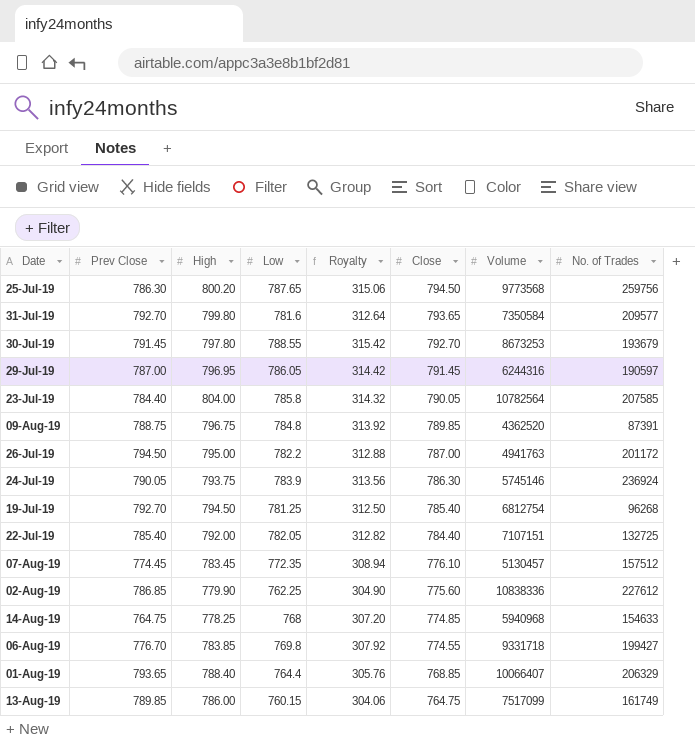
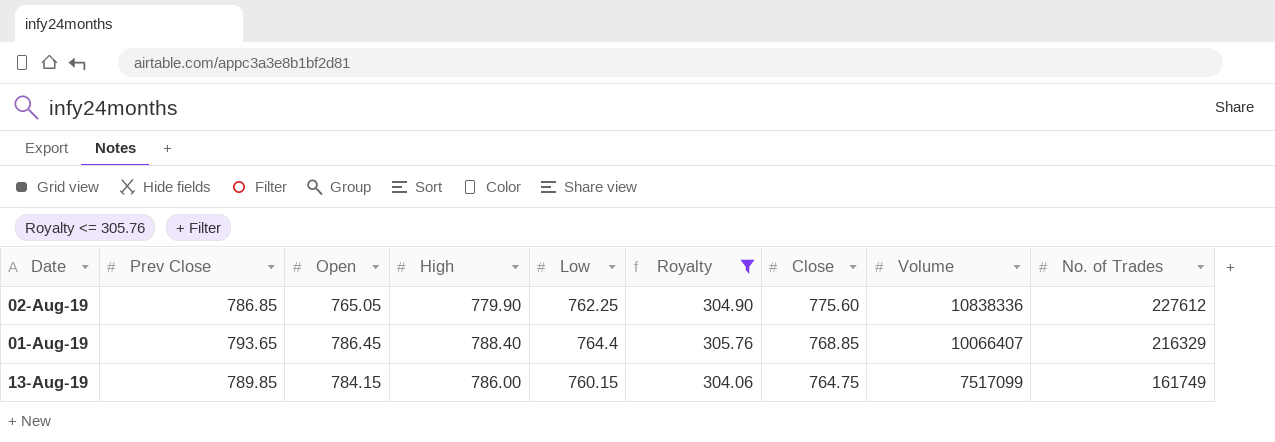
filter: none -> Royalty <= 305.76
column Open | position: none -> 3
01-Aug-19 | No. of Trades: 206329 -> 216329

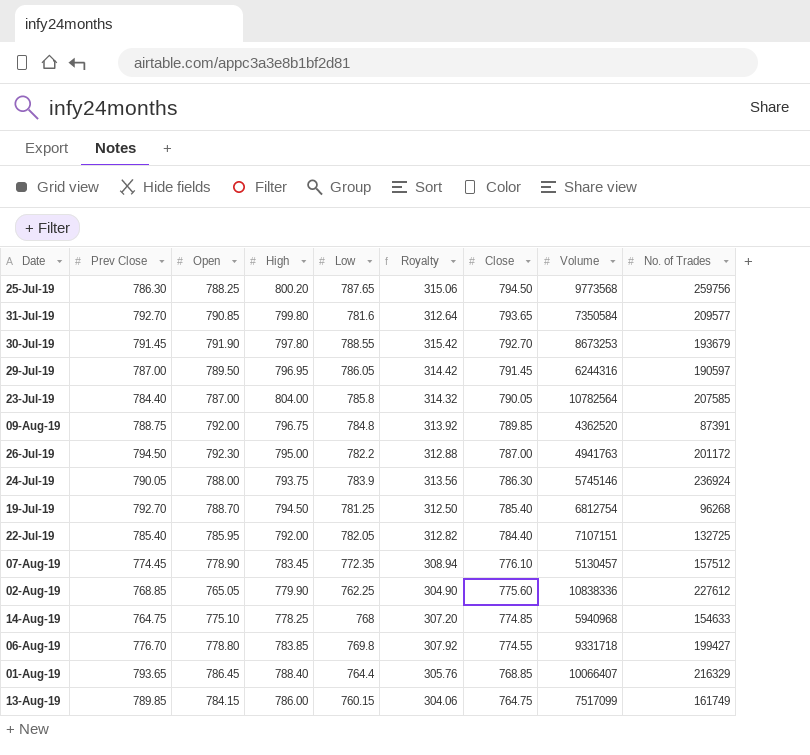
filter: Royalty <= 305.76 -> none
02-Aug-19 | Prev Close: 786.85 -> 768.85

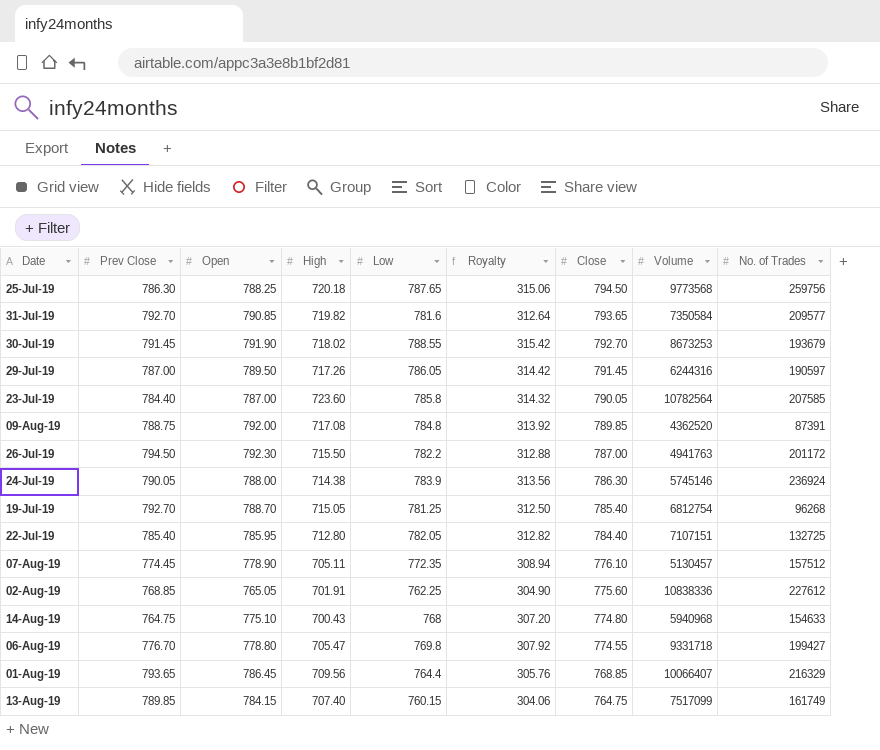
25-Jul-19 | High: 800.20 -> 720.18
31-Jul-19 | High: 799.80 -> 719.82
30-Jul-19 | High: 797.80 -> 718.02
29-Jul-19 | High: 796.95 -> 717.26
23-Jul-19 | High: 804.00 -> 723.60
09-Aug-19 | High: 796.75 -> 717.08
26-Jul-19 | High: 795.00 -> 715.50
24-Jul-19 | High: 793.75 -> 714.38
19-Jul-19 | High: 794.50 -> 715.05
22-Jul-19 | High: 792.00 -> 712.80
07-Aug-19 | High: 783.45 -> 705.11
02-Aug-19 | High: 779.90 -> 701.91
14-Aug-19 | High: 778.25 -> 700.43
14-Aug-19 | Close: 774.85 -> 774.80
06-Aug-19 | High: 783.85 -> 705.47
01-Aug-19 | High: 788.40 -> 709.56
13-Aug-19 | High: 786.00 -> 707.40

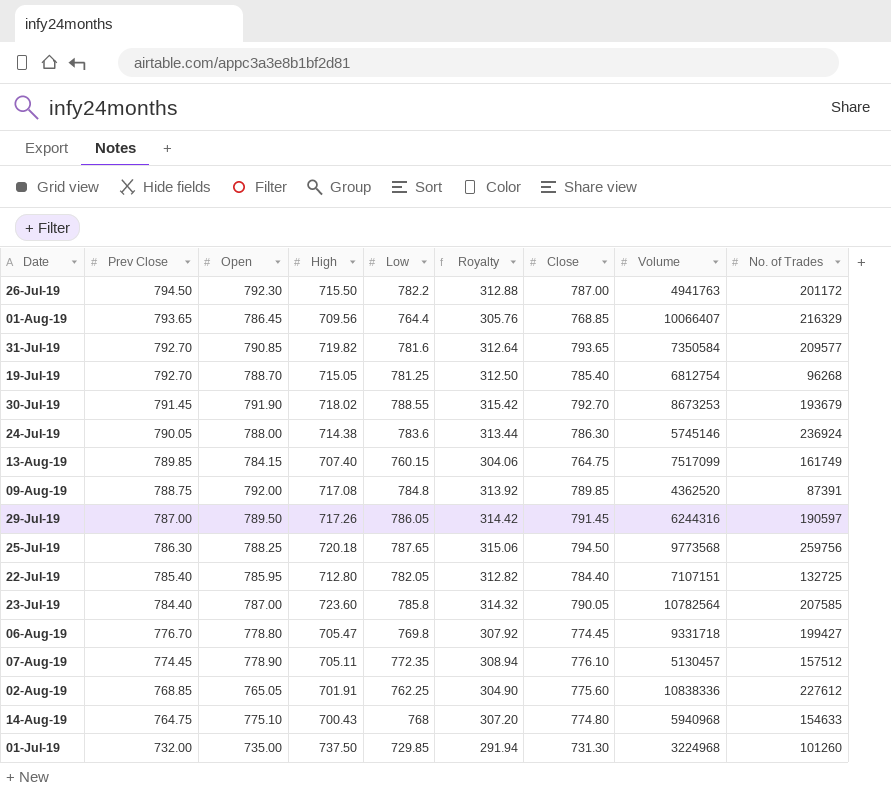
row order: Close descending -> Prev Close descending
24-Jul-19 | Low: 783.9 -> 783.6
24-Jul-19 | Royalty: 313.56 -> 313.44
06-Aug-19 | Close: 774.55 -> 774.45
row 01-Jul-19: none -> 732.00 | 735.00 | 737.50 | 729.85 | 291.94 | 731.30 | 3224968 | 101260

